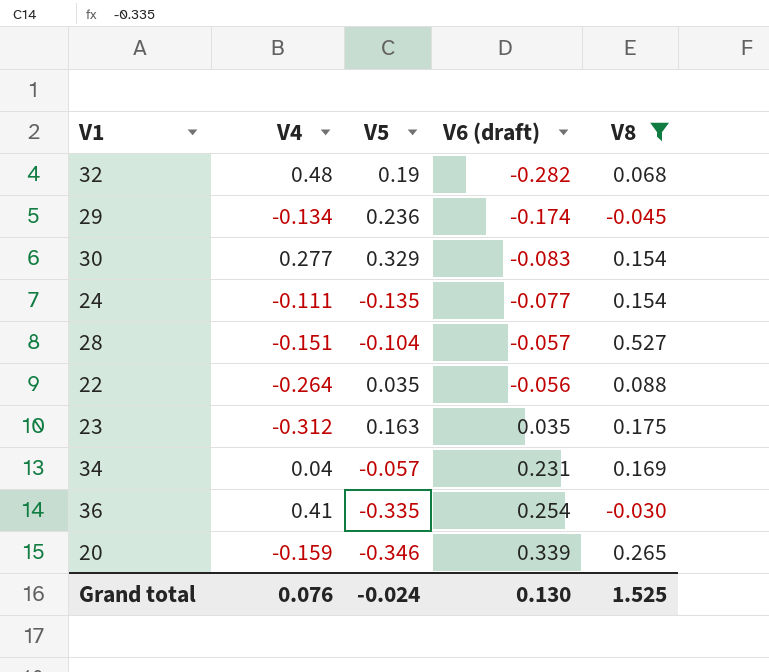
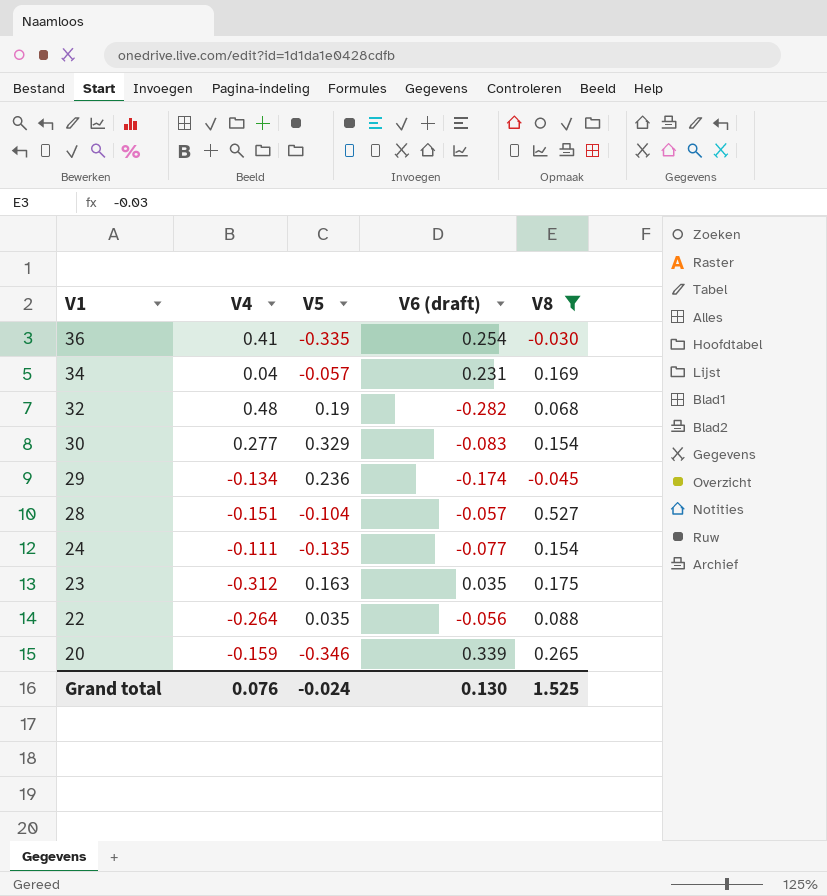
row order: V6 (draft) ascending -> V1 descending

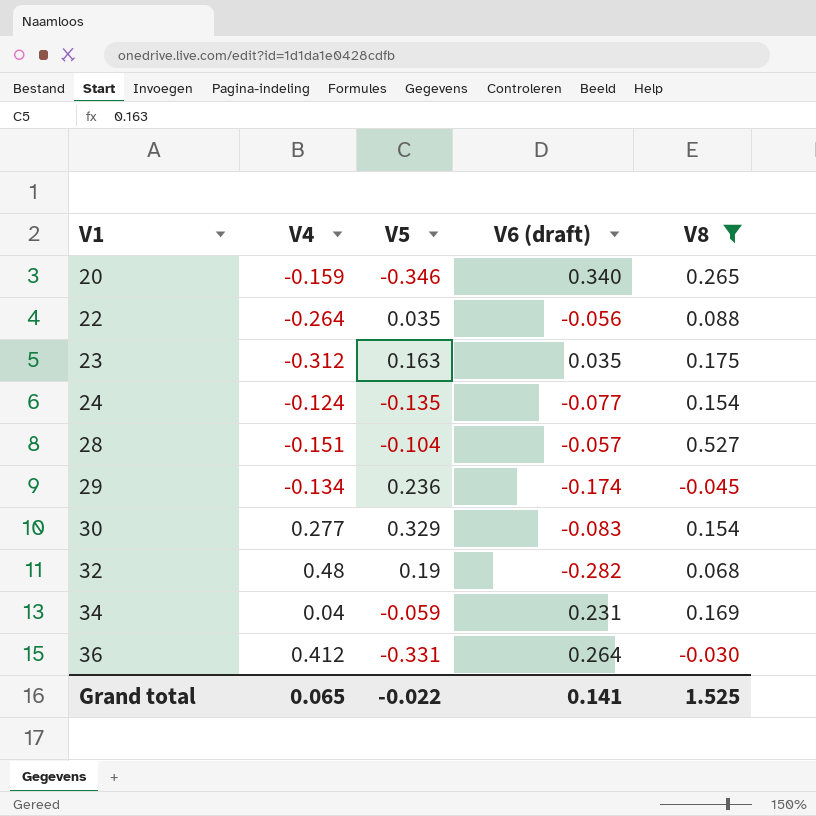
row order: V1 descending -> V1 ascending
20 | V6 (draft): 0.339 -> 0.340
24 | V4: -0.111 -> -0.124
34 | V5: -0.057 -> -0.059
36 | V4: 0.41 -> 0.412
36 | V5: -0.335 -> -0.331
36 | V6 (draft): 0.254 -> 0.264
Grand total | V4: 0.076 -> 0.065
Grand total | V5: -0.024 -> -0.022
Grand total | V6 (draft): 0.130 -> 0.141

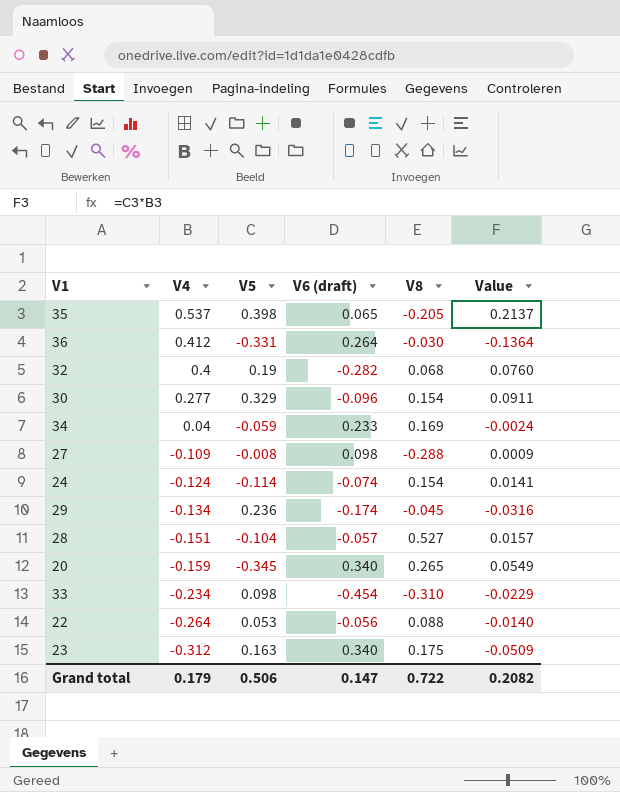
filter: V8 >= -0.045 -> none
row order: V1 ascending -> V4 descending
column Value | formula: none -> [V4] * [V5]
32 | V4: 0.48 -> 0.4
30 | V6 (draft): -0.083 -> -0.096
34 | V6 (draft): 0.231 -> 0.233
24 | V5: -0.135 -> -0.114
24 | V6 (draft): -0.077 -> -0.074
20 | V5: -0.346 -> -0.345
22 | V5: 0.035 -> 0.053
23 | V6 (draft): 0.035 -> 0.340
Grand total | V4: 0.065 -> 0.179
Grand total | V5: -0.022 -> 0.506
Grand total | V6 (draft): 0.141 -> 0.147
Grand total | V8: 1.525 -> 0.722

